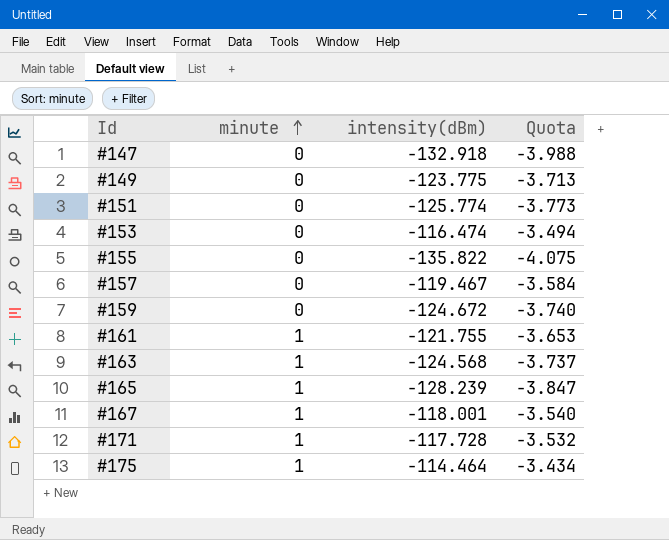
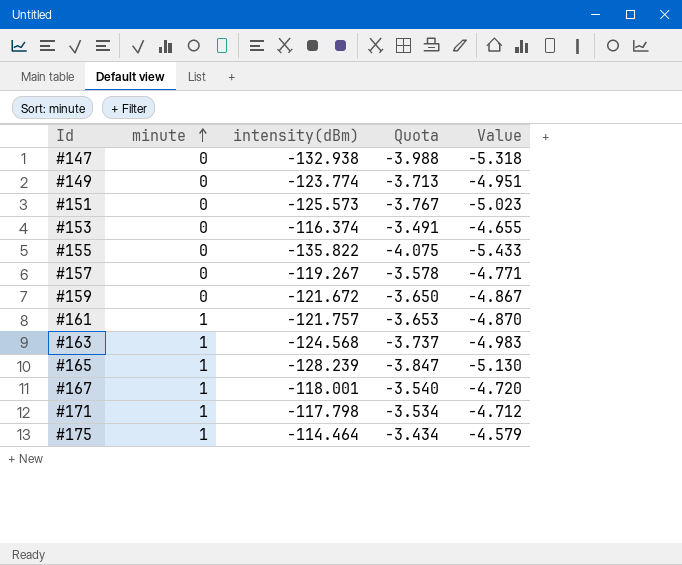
column Value | formula: none -> [intensity(dBm)] * 0.04
#147 | intensity(dBm): -132.918 -> -132.938
#149 | intensity(dBm): -123.775 -> -123.774
#151 | intensity(dBm): -125.774 -> -125.573
#151 | Quota: -3.773 -> -3.767
#153 | intensity(dBm): -116.474 -> -116.374
#153 | Quota: -3.494 -> -3.491
#157 | intensity(dBm): -119.467 -> -119.267
#157 | Quota: -3.584 -> -3.578
#159 | intensity(dBm): -124.672 -> -121.672
#159 | Quota: -3.740 -> -3.650
#161 | intensity(dBm): -121.755 -> -121.757
#171 | intensity(dBm): -117.728 -> -117.798
#171 | Quota: -3.532 -> -3.534

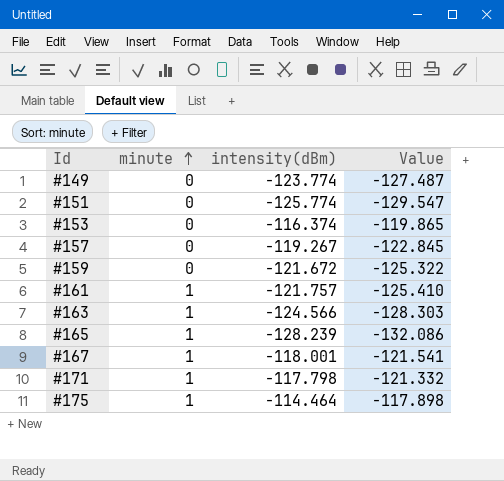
column Quota | formula: [intensity(dBm)] * 0.03 -> none
column Value | formula: [intensity(dBm)] * 0.04 -> [intensity(dBm)] * 1.03
row #147: 0 | -132.938 | -3.988 | -5.318 -> none
row #155: 0 | -135.822 | -4.075 | -5.433 -> none
#151 | intensity(dBm): -125.573 -> -125.774
#163 | intensity(dBm): -124.568 -> -124.566

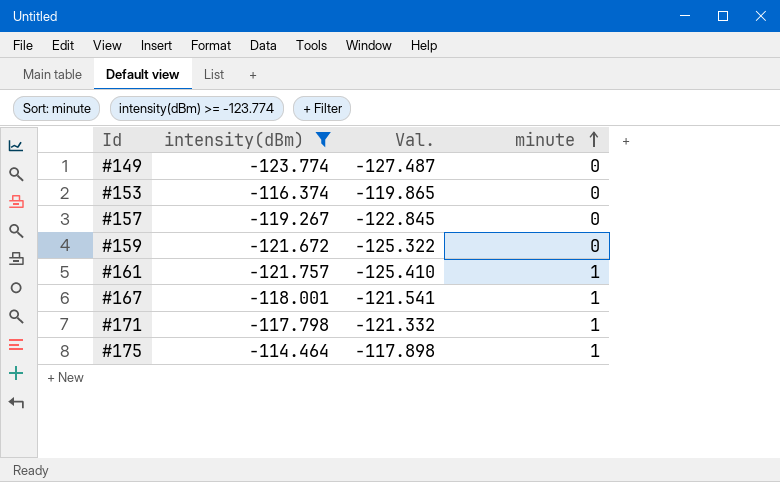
filter: none -> intensity(dBm) >= -123.774
column name: Value -> Val.
column minute | position: 2 -> 4

